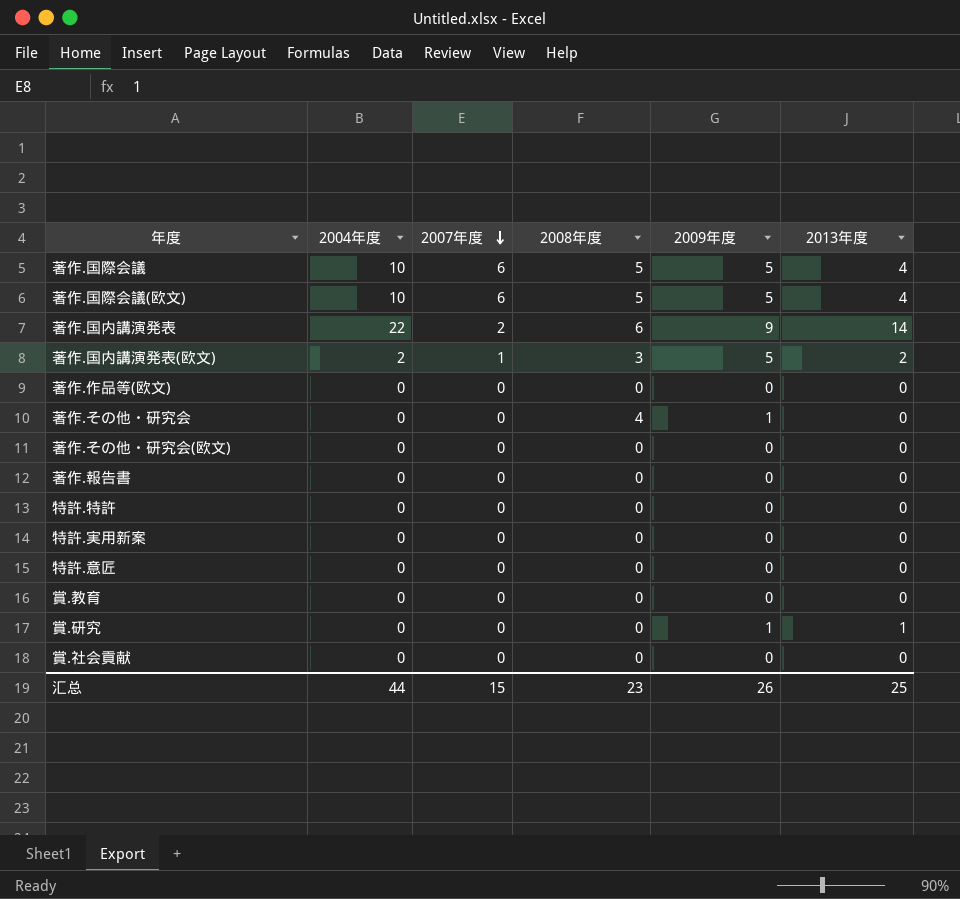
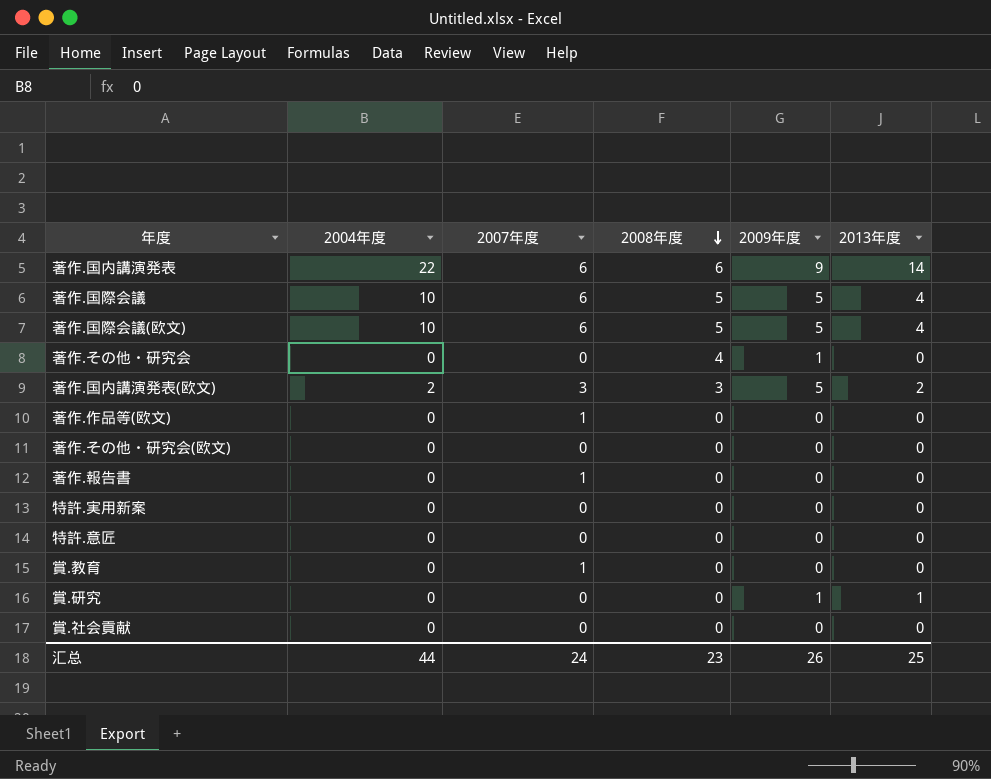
row order: 2007年度 descending -> 2008年度 descending
row 特許.特許: 0 | 0 | 0 | 0 | 0 -> none
著作.国内講演発表 | 2007年度: 2 -> 6
著作.国内講演発表(欧文) | 2007年度: 1 -> 3
著作.作品等(欧文) | 2007年度: 0 -> 1
著作.報告書 | 2007年度: 0 -> 1
賞.教育 | 2007年度: 0 -> 1
汇总 | 2007年度: 15 -> 24

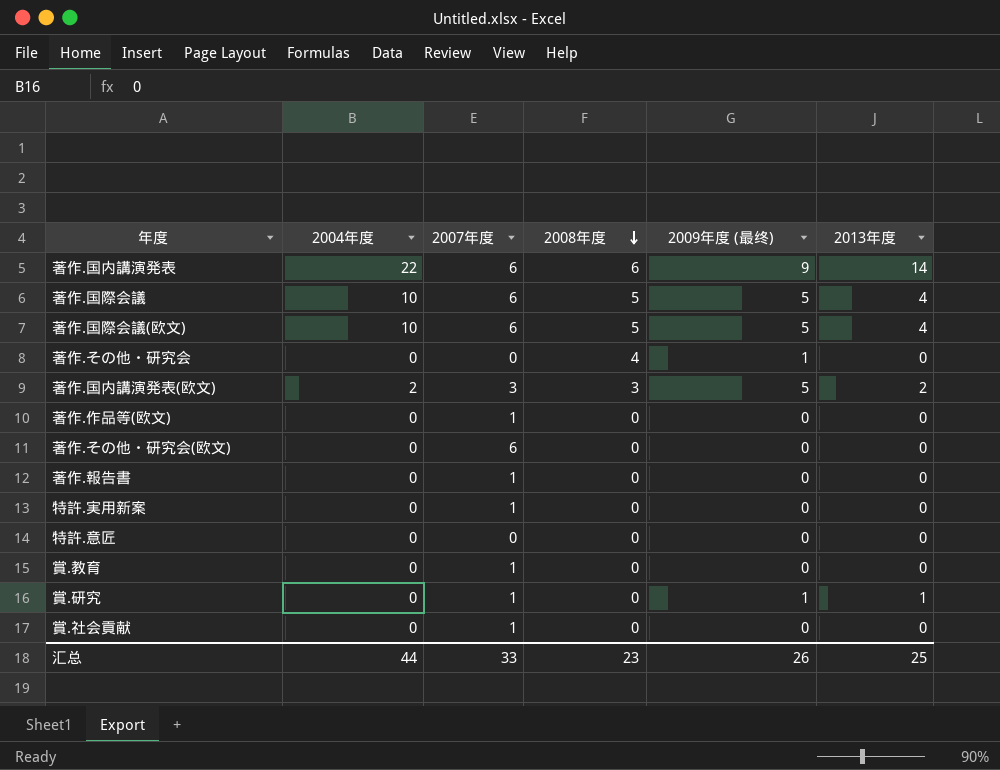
column name: 2009年度 -> 2009年度 (最终)
著作.その他・研究会(欧文) | 2007年度: 0 -> 6
特許.実用新案 | 2007年度: 0 -> 1
賞.研究 | 2007年度: 0 -> 1
賞.社会貢献 | 2007年度: 0 -> 1
汇总 | 2007年度: 24 -> 33

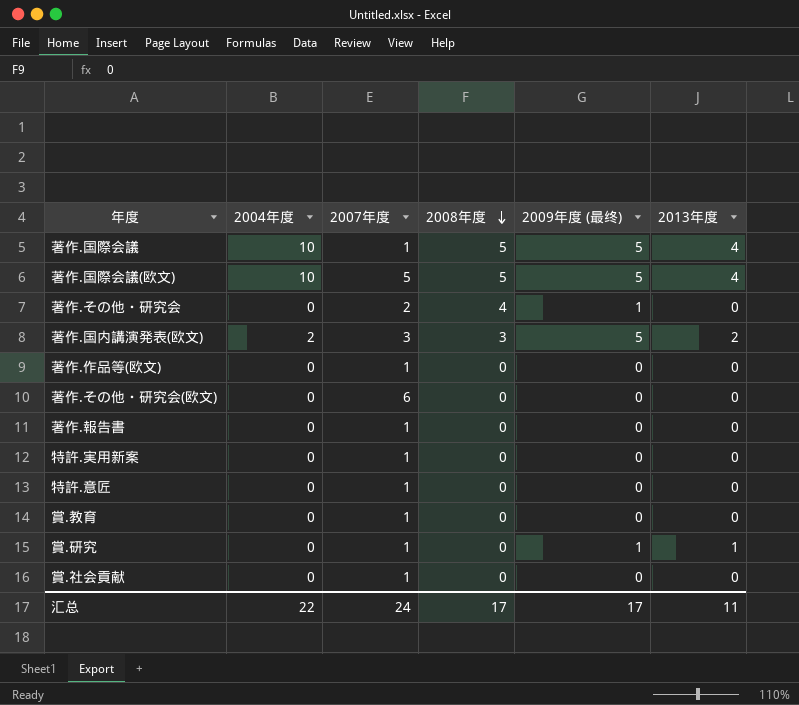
row 著作.国内講演発表: 22 | 6 | 6 | 9 | 14 -> none
著作.国際会議 | 2007年度: 6 -> 1
著作.国際会議(欧文) | 2007年度: 6 -> 5
著作.その他・研究会 | 2007年度: 0 -> 2
特許.意匠 | 2007年度: 0 -> 1
汇总 | 2004年度: 44 -> 22
汇总 | 2007年度: 33 -> 24
汇总 | 2008年度: 23 -> 17
汇总 | 2009年度 (最终): 26 -> 17
汇总 | 2013年度: 25 -> 11

